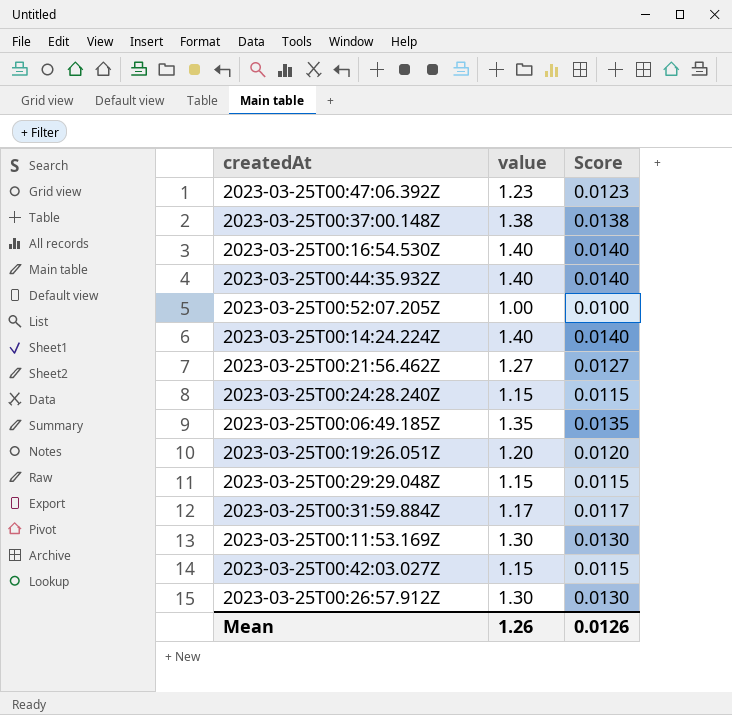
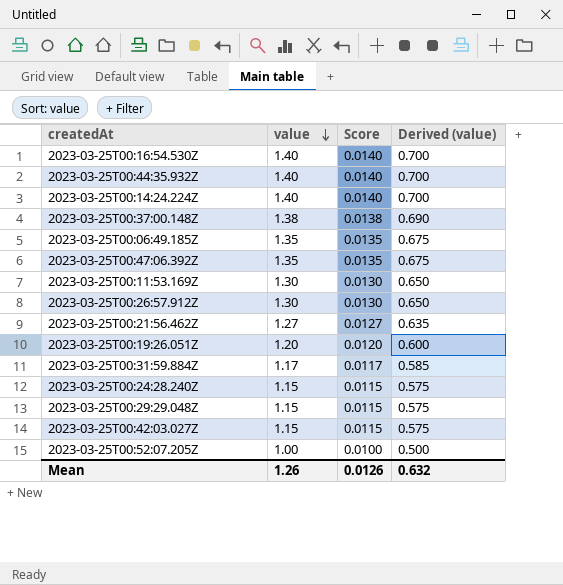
row order: none -> value descending
column Derived (value) | formula: none -> [value] * 0.5
2023-03-25T00:47:06.392Z | value: 1.23 -> 1.35
2023-03-25T00:47:06.392Z | Score: 0.0123 -> 0.0135

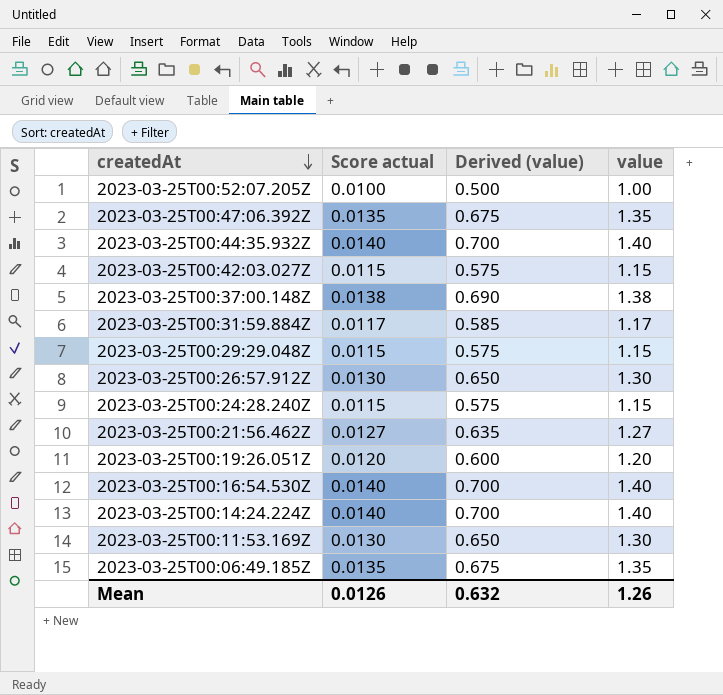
row order: value descending -> createdAt descending
column name: Score -> Score actual
column value | position: 2 -> 4

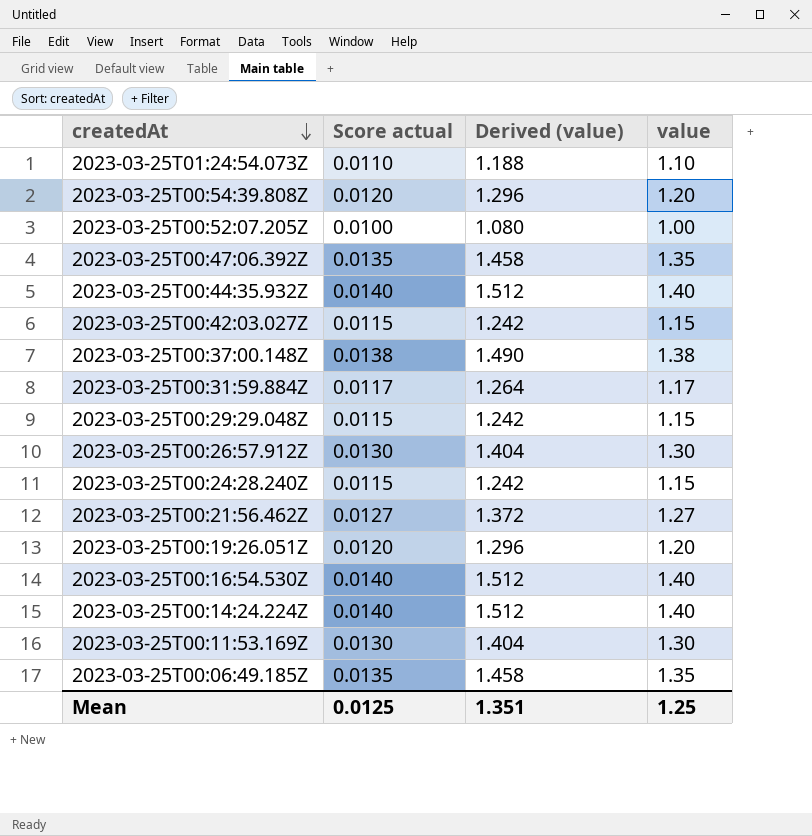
column Derived (value) | formula: [value] * 0.5 -> [value] * 1.08
row 2023-03-25T01:24:54.073Z: none -> 0.0110 | 1.188 | 1.10
row 2023-03-25T00:54:39.808Z: none -> 0.0120 | 1.296 | 1.20
Mean | Score actual: 0.0126 -> 0.0125
Mean | Derived (value): 0.632 -> 1.351
Mean | value: 1.26 -> 1.25

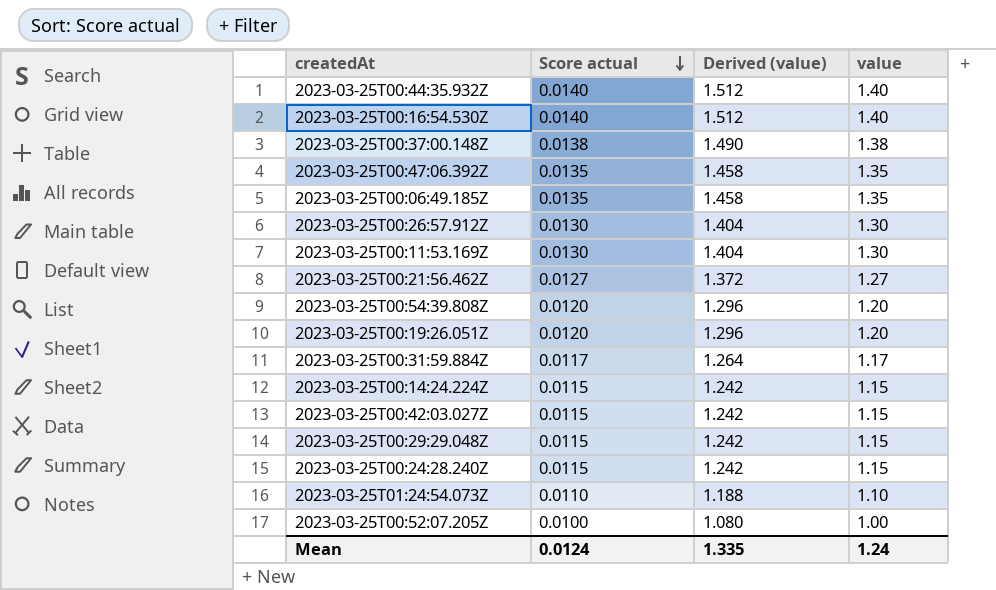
row order: createdAt descending -> Score actual descending
2023-03-25T00:14:24.224Z | Score actual: 0.0140 -> 0.0115
2023-03-25T00:14:24.224Z | Derived (value): 1.512 -> 1.242
2023-03-25T00:14:24.224Z | value: 1.40 -> 1.15
Mean | Score actual: 0.0125 -> 0.0124
Mean | Derived (value): 1.351 -> 1.335
Mean | value: 1.25 -> 1.24

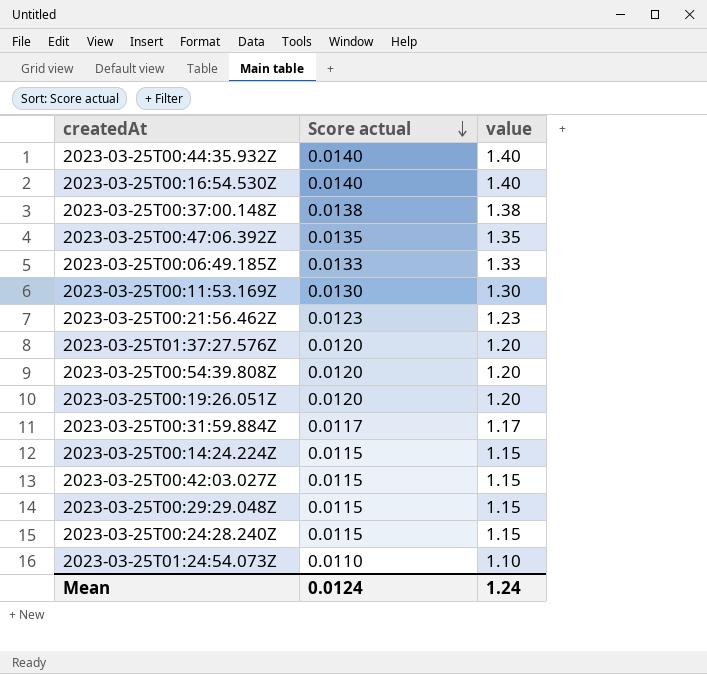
column Derived (value) | formula: [value] * 1.08 -> none
row 2023-03-25T00:26:57.912Z: 0.0130 | 1.404 | 1.30 -> none
row 2023-03-25T00:52:07.205Z: 0.0100 | 1.080 | 1.00 -> none
2023-03-25T00:06:49.185Z | Score actual: 0.0135 -> 0.0133
2023-03-25T00:06:49.185Z | value: 1.35 -> 1.33
2023-03-25T00:21:56.462Z | Score actual: 0.0127 -> 0.0123
2023-03-25T00:21:56.462Z | value: 1.27 -> 1.23
row 2023-03-25T01:37:27.576Z: none -> 0.0120 | 1.20

